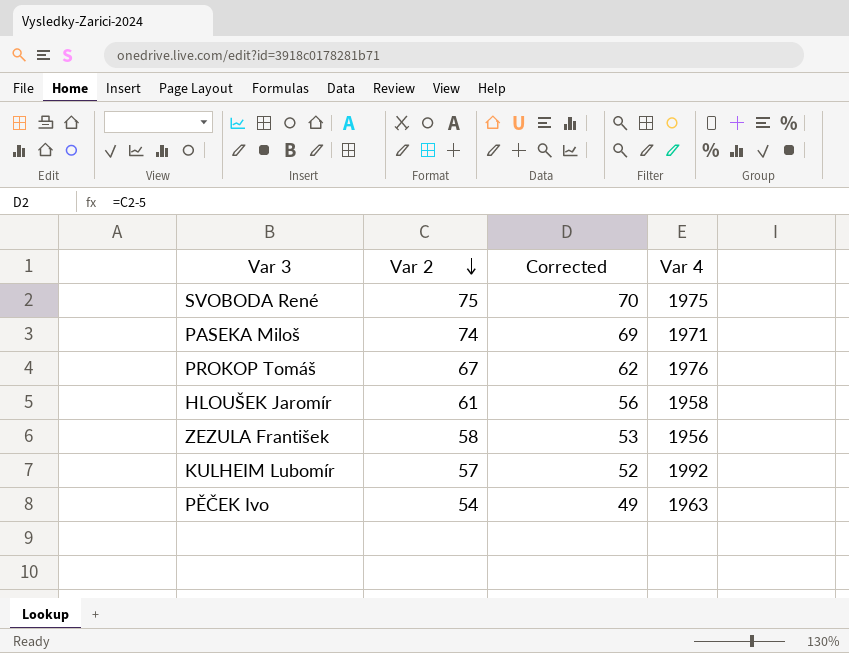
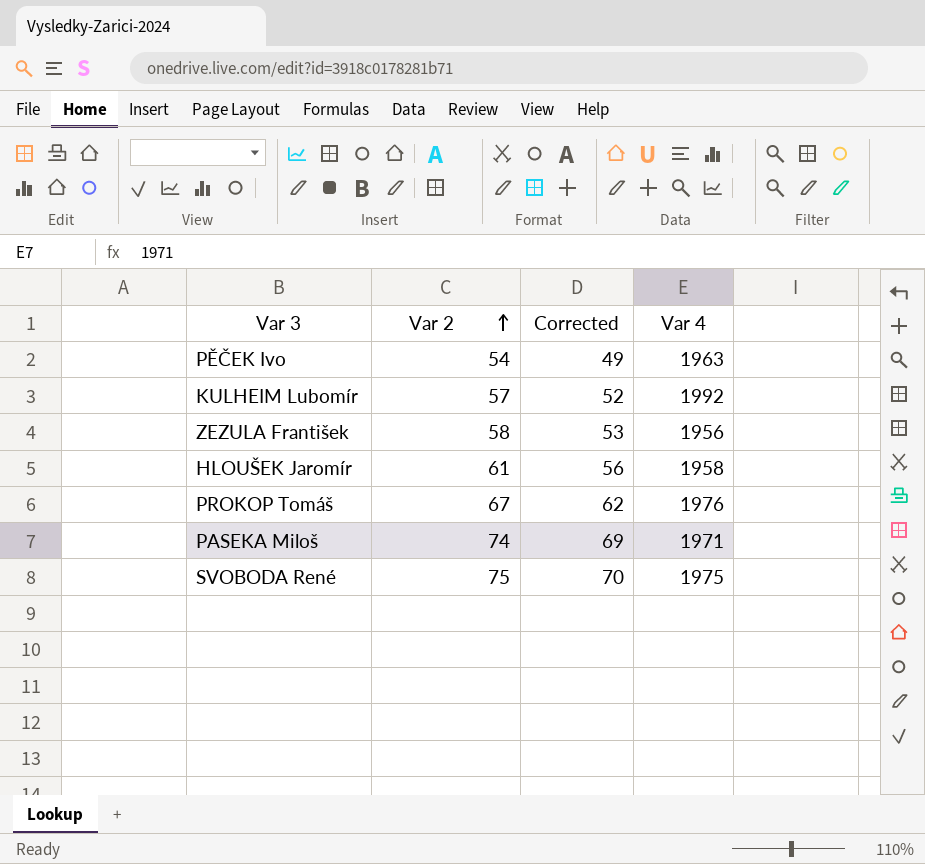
row order: Var 2 descending -> Var 2 ascending

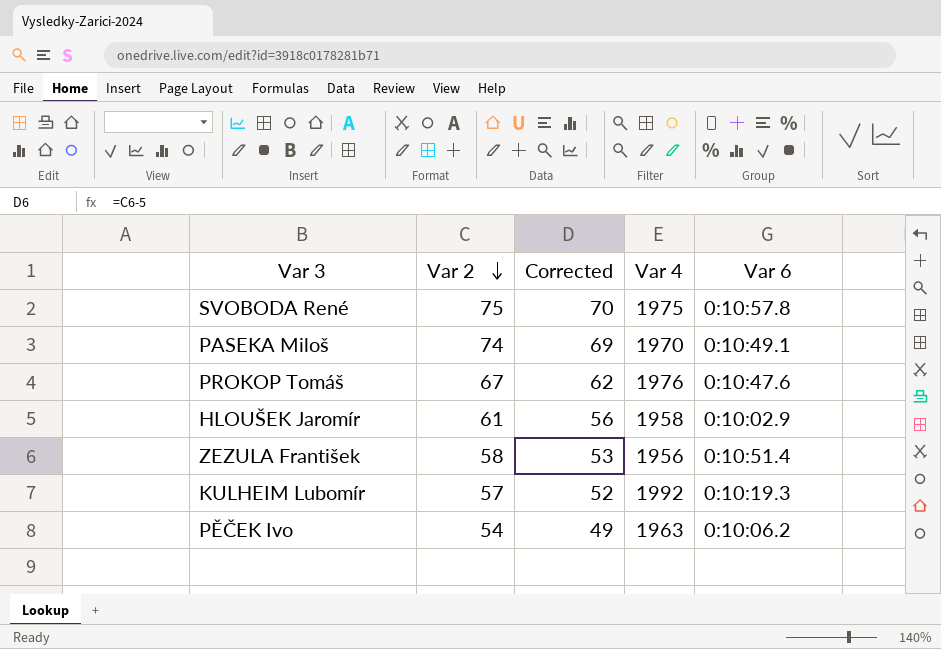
row order: Var 2 ascending -> Var 2 descending
column Var 6 | position: none -> 5
PASEKA Miloš | Var 4: 1971 -> 1970

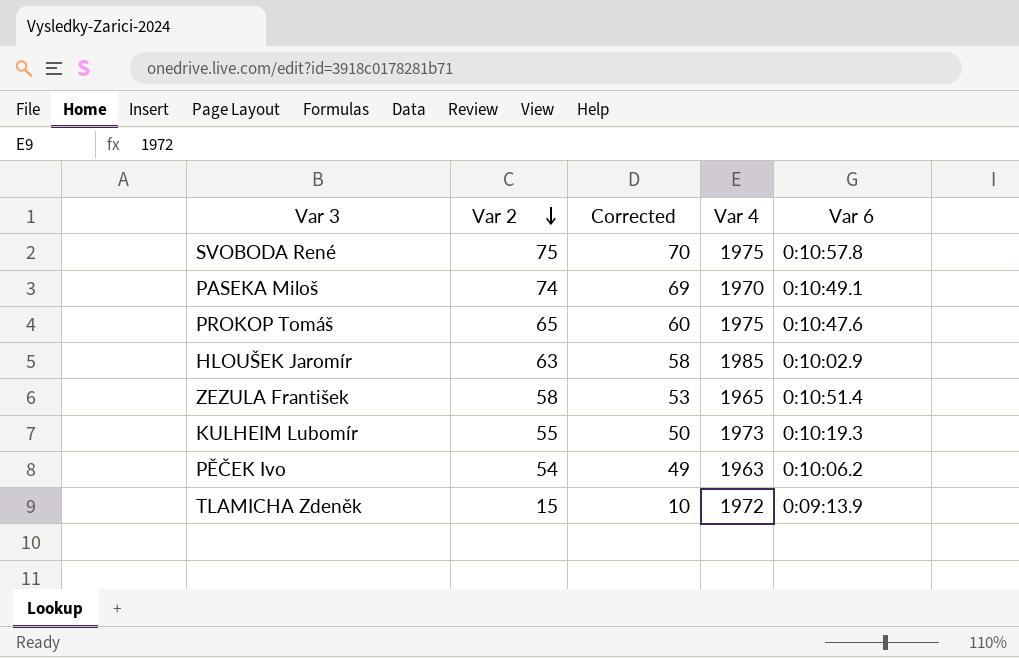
PROKOP Tomáš | Var 2: 67 -> 65
PROKOP Tomáš | Corrected: 62 -> 60
PROKOP Tomáš | Var 4: 1976 -> 1975
HLOUŠEK Jaromír | Var 2: 61 -> 63
HLOUŠEK Jaromír | Corrected: 56 -> 58
HLOUŠEK Jaromír | Var 4: 1958 -> 1985
ZEZULA František | Var 4: 1956 -> 1965
KULHEIM Lubomír | Var 2: 57 -> 55
KULHEIM Lubomír | Corrected: 52 -> 50
KULHEIM Lubomír | Var 4: 1992 -> 1973
row TLAMICHA Zdeněk: none -> 15 | 10 | 1972 | 0:09:13.9

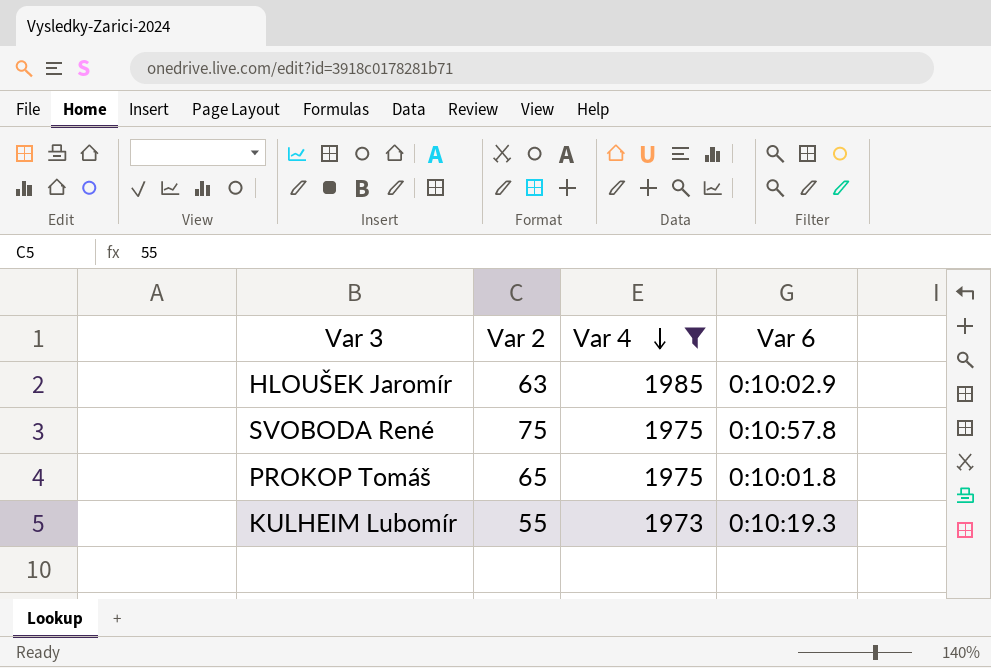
filter: none -> Var 4 >= 1973
row order: Var 2 descending -> Var 4 descending
column Corrected | formula: [Var 2] - 5 -> none
PROKOP Tomáš | Var 6: 0:10:47.6 -> 0:10:01.8

